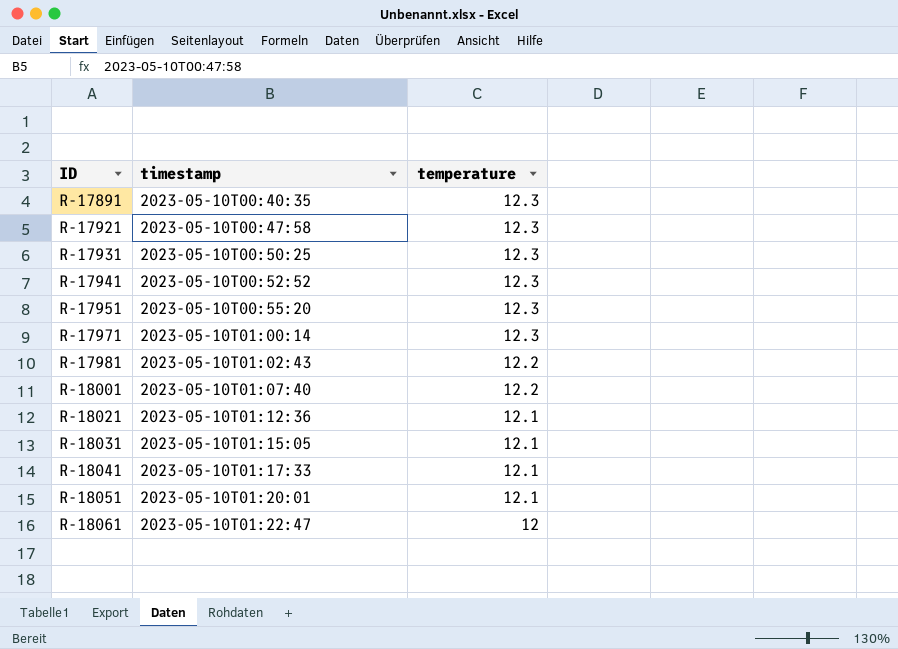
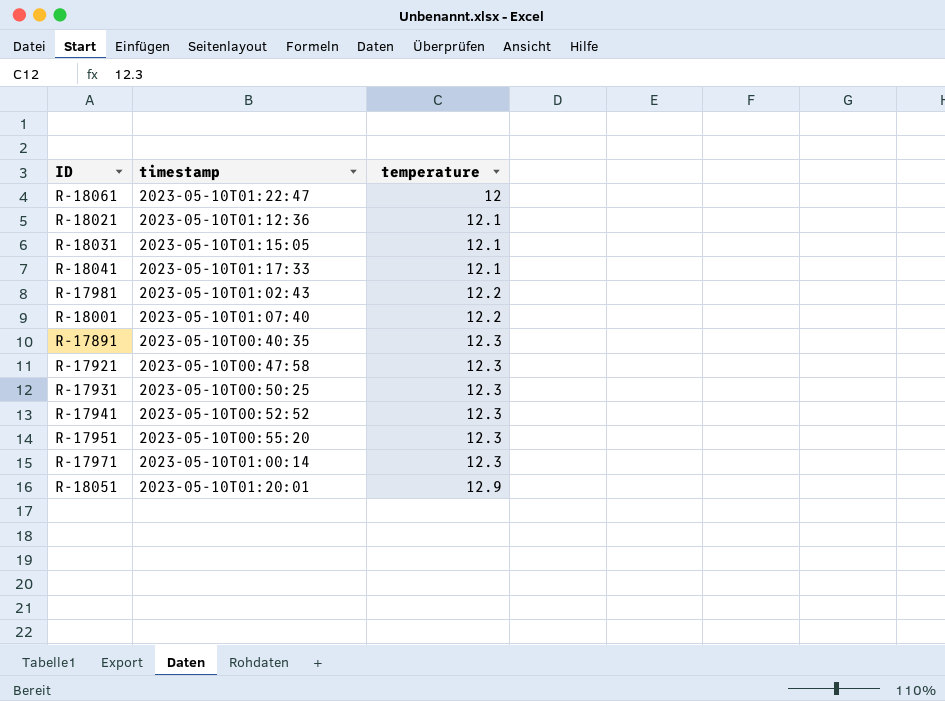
row order: ID ascending -> temperature ascending
R-18051 | temperature: 12.1 -> 12.9

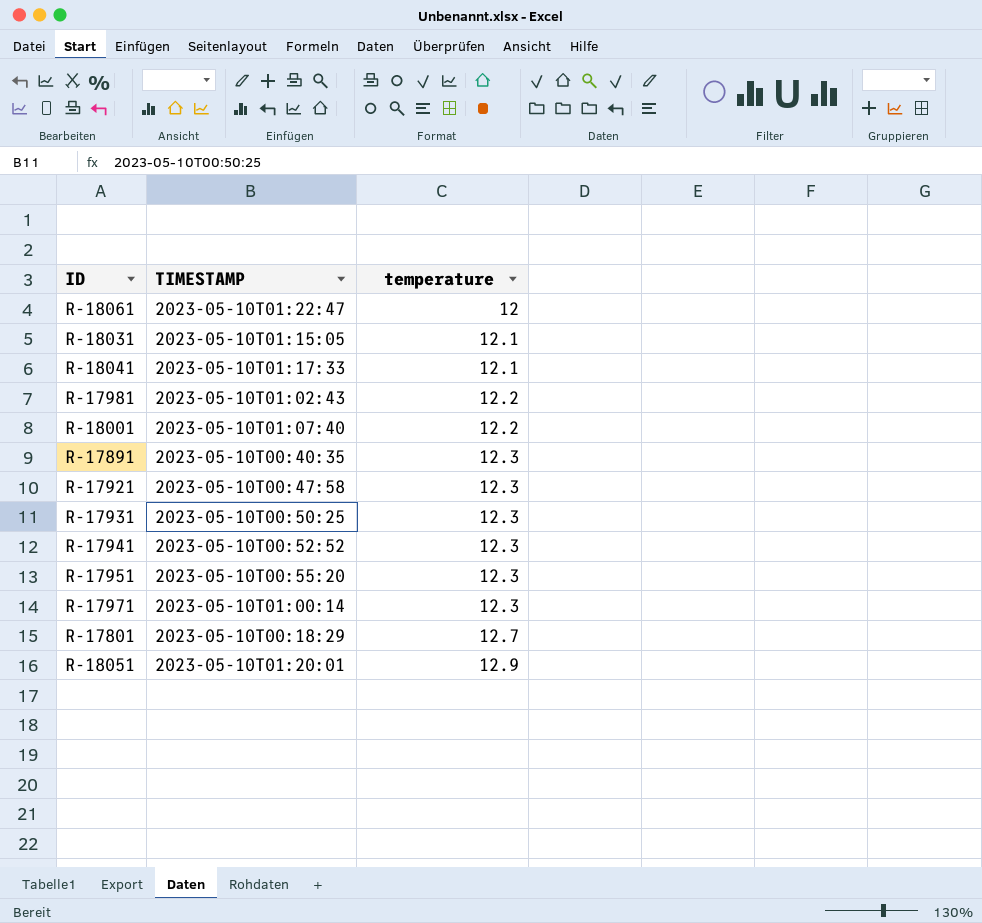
column name: timestamp -> TIMESTAMP
row R-18021: 2023-05-10T01:12:36 | 12.1 -> none
row R-17801: none -> 2023-05-10T00:18:29 | 12.7

